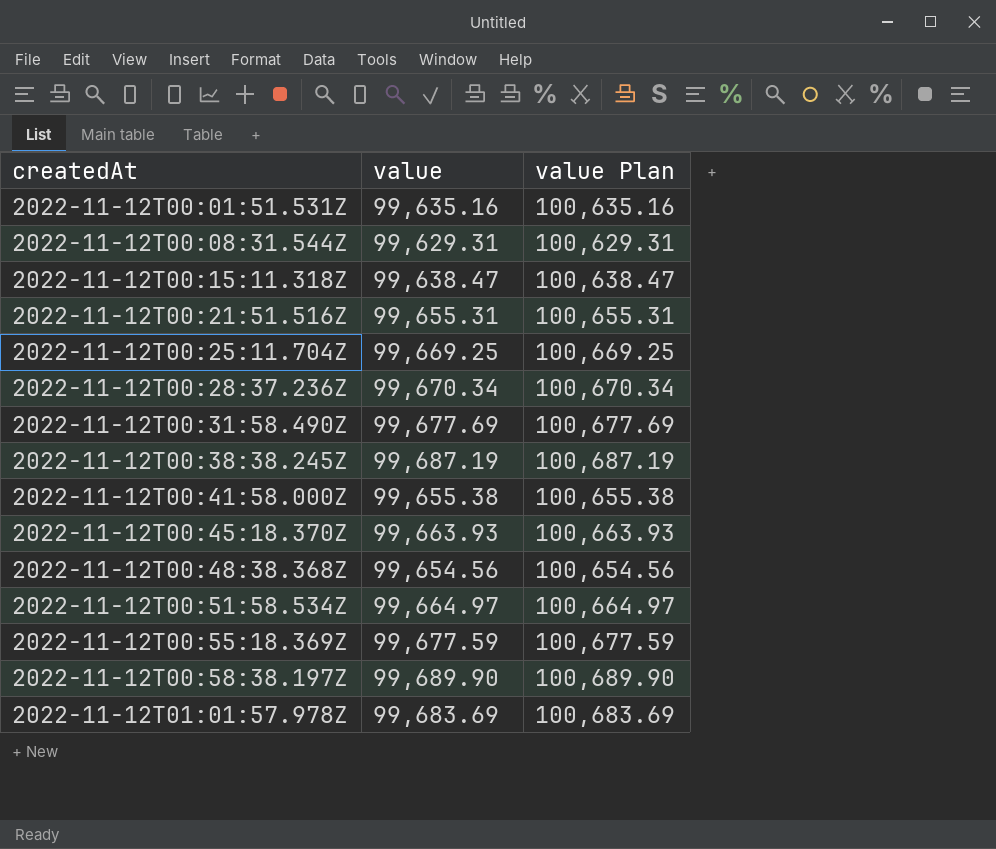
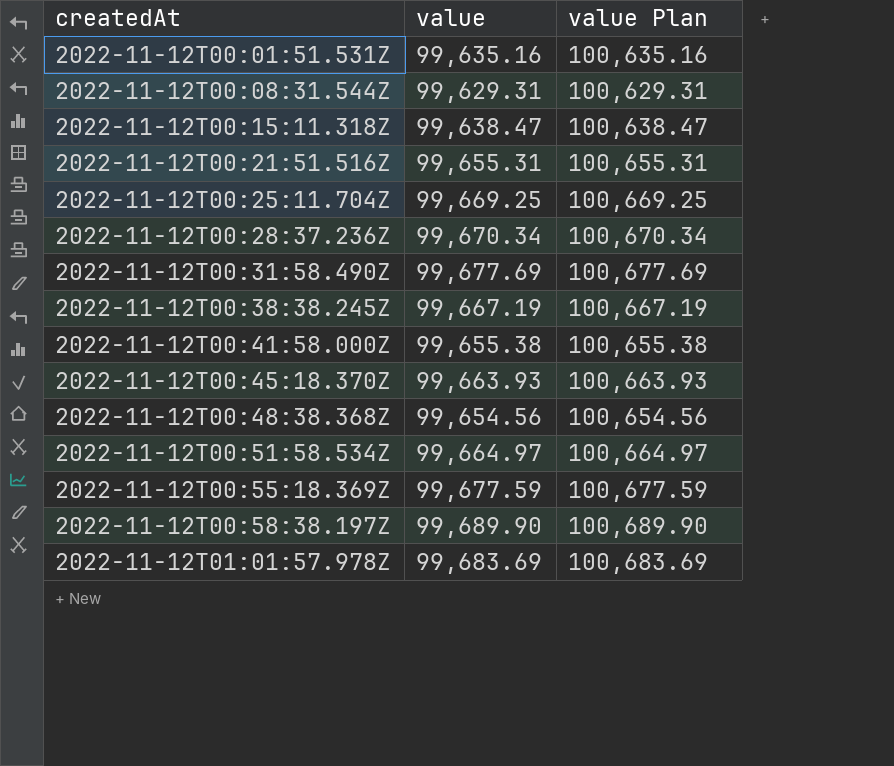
2022-11-12T00:38:38.245Z | value: 99,687.19 -> 99,667.19
2022-11-12T00:38:38.245Z | value Plan: 100,687.19 -> 100,667.19

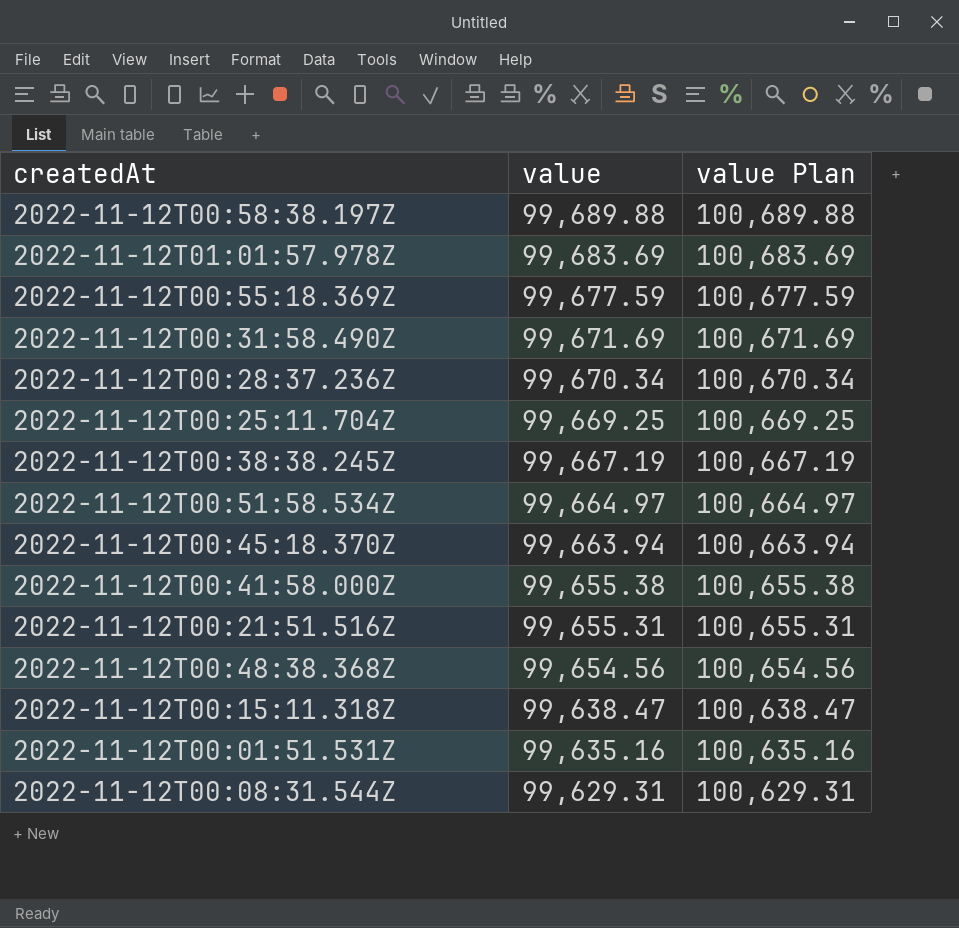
row order: createdAt ascending -> value descending
2022-11-12T00:58:38.197Z | value: 99,689.90 -> 99,689.88
2022-11-12T00:58:38.197Z | value Plan: 100,689.90 -> 100,689.88
2022-11-12T00:31:58.490Z | value: 99,677.69 -> 99,671.69
2022-11-12T00:31:58.490Z | value Plan: 100,677.69 -> 100,671.69
2022-11-12T00:45:18.370Z | value: 99,663.93 -> 99,663.94
2022-11-12T00:45:18.370Z | value Plan: 100,663.93 -> 100,663.94

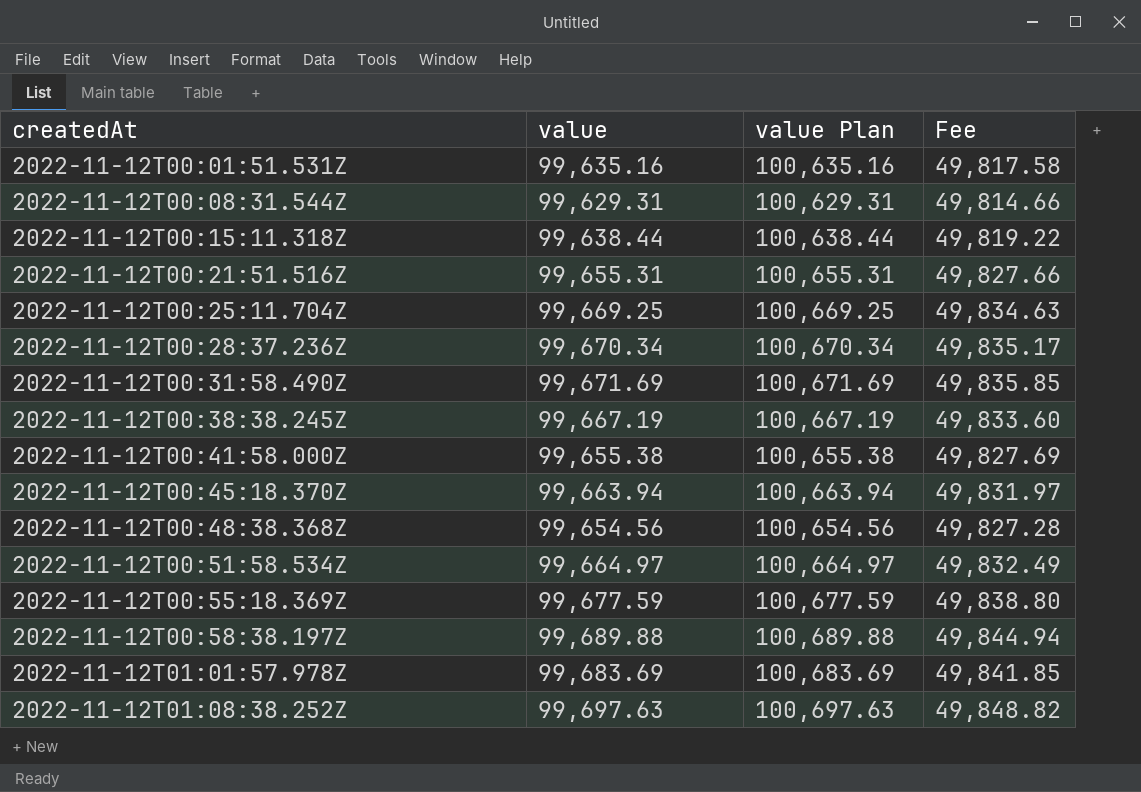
row order: value descending -> createdAt ascending
column Fee | formula: none -> [value] * 0.5
2022-11-12T00:15:11.318Z | value: 99,638.47 -> 99,638.44
2022-11-12T00:15:11.318Z | value Plan: 100,638.47 -> 100,638.44
row 2022-11-12T01:08:38.252Z: none -> 99,697.63 | 100,697.63 | 49,848.82

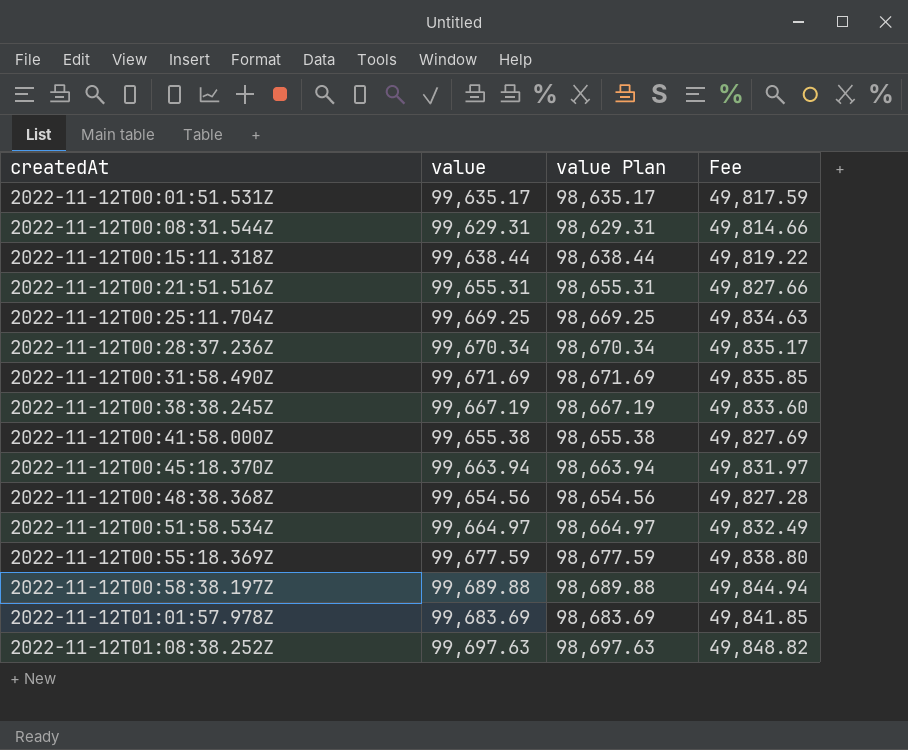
column value Plan | formula: [value] + 1000 -> [value] - 1000
2022-11-12T00:01:51.531Z | value: 99,635.16 -> 99,635.17
2022-11-12T00:01:51.531Z | Fee: 49,817.58 -> 49,817.59

